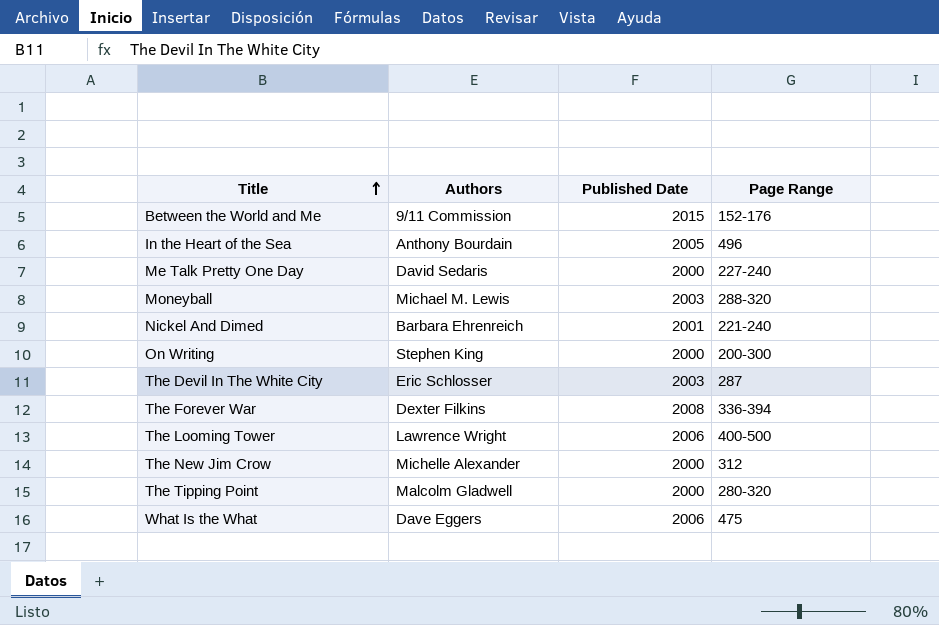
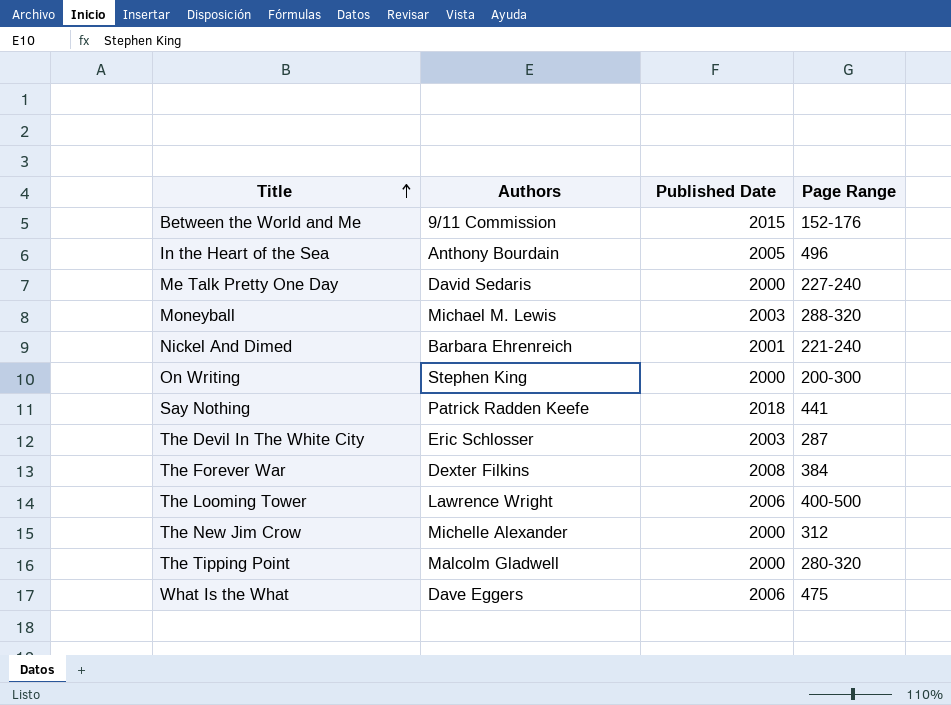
row Say Nothing: none -> Patrick Radden Keefe | 2018 | 441
The Forever War | Page Range: 336-394 -> 384

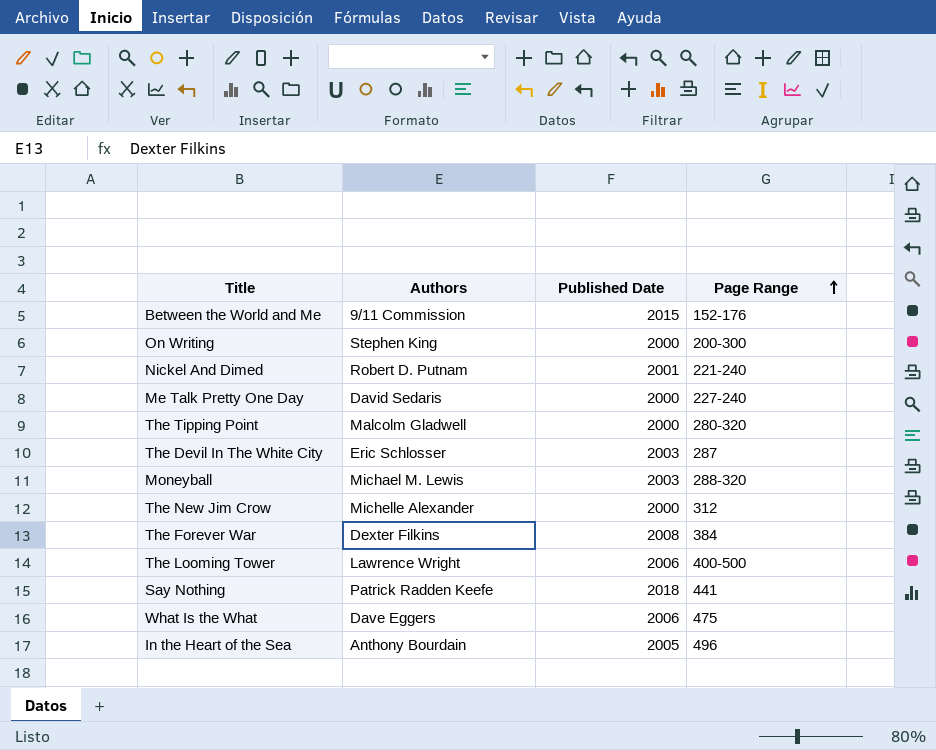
row order: Title ascending -> Page Range ascending
Nickel And Dimed | Authors: Barbara Ehrenreich -> Robert D. Putnam

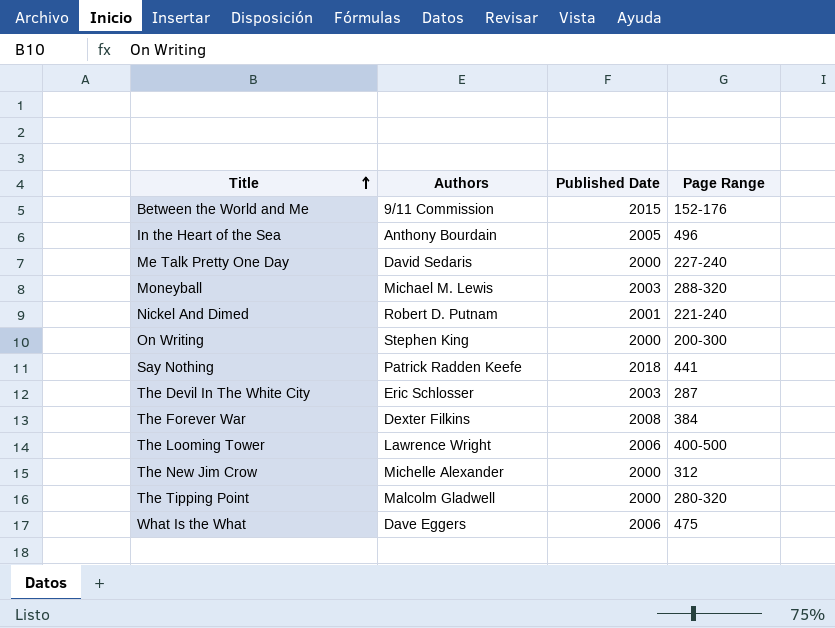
row order: Page Range ascending -> Title ascending

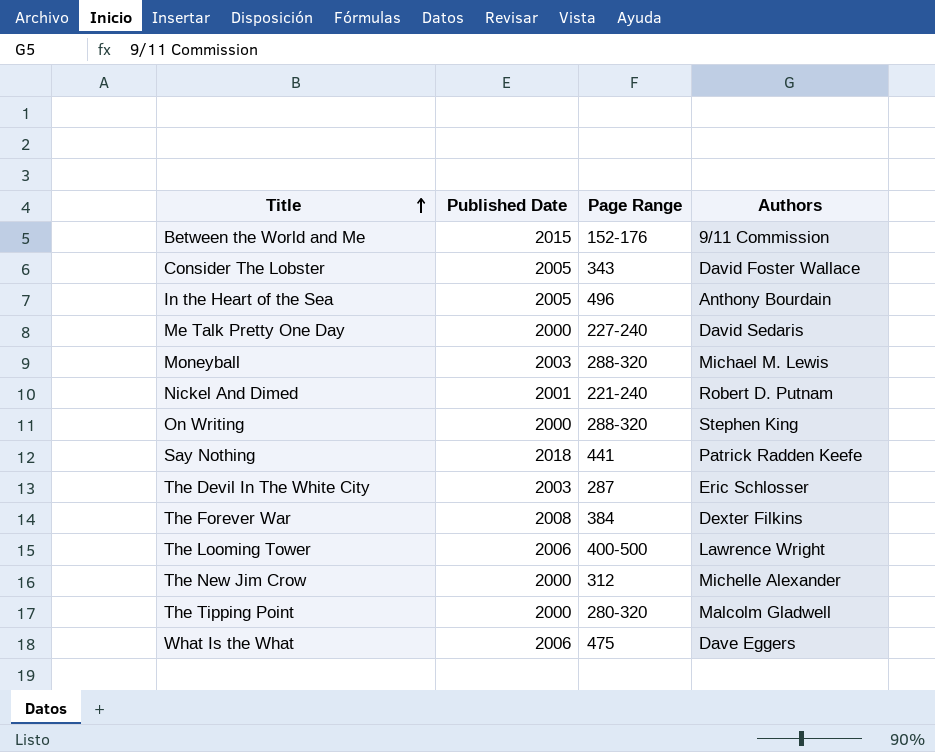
column Authors | position: 2 -> 4
row Consider The Lobster: none -> 2005 | 343 | David Foster Wallace
On Writing | Page Range: 200-300 -> 288-320

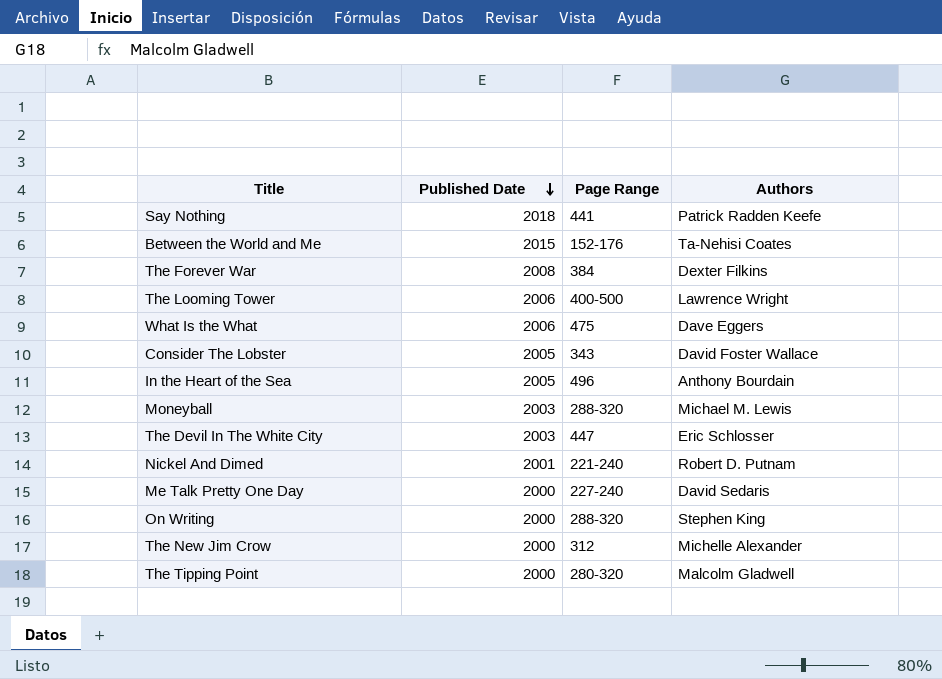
row order: Title ascending -> Published Date descending
Between the World and Me | Authors: 9/11 Commission -> Ta-Nehisi Coates
The Devil In The White City | Page Range: 287 -> 447

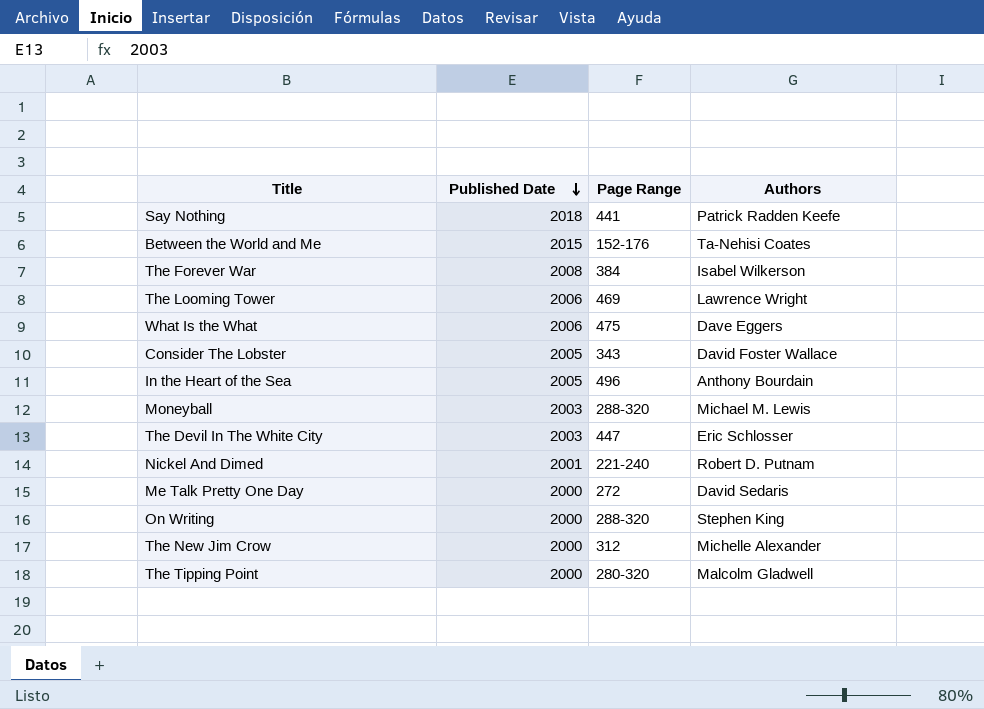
The Forever War | Authors: Dexter Filkins -> Isabel Wilkerson
The Looming Tower | Page Range: 400-500 -> 469
Me Talk Pretty One Day | Page Range: 227-240 -> 272

